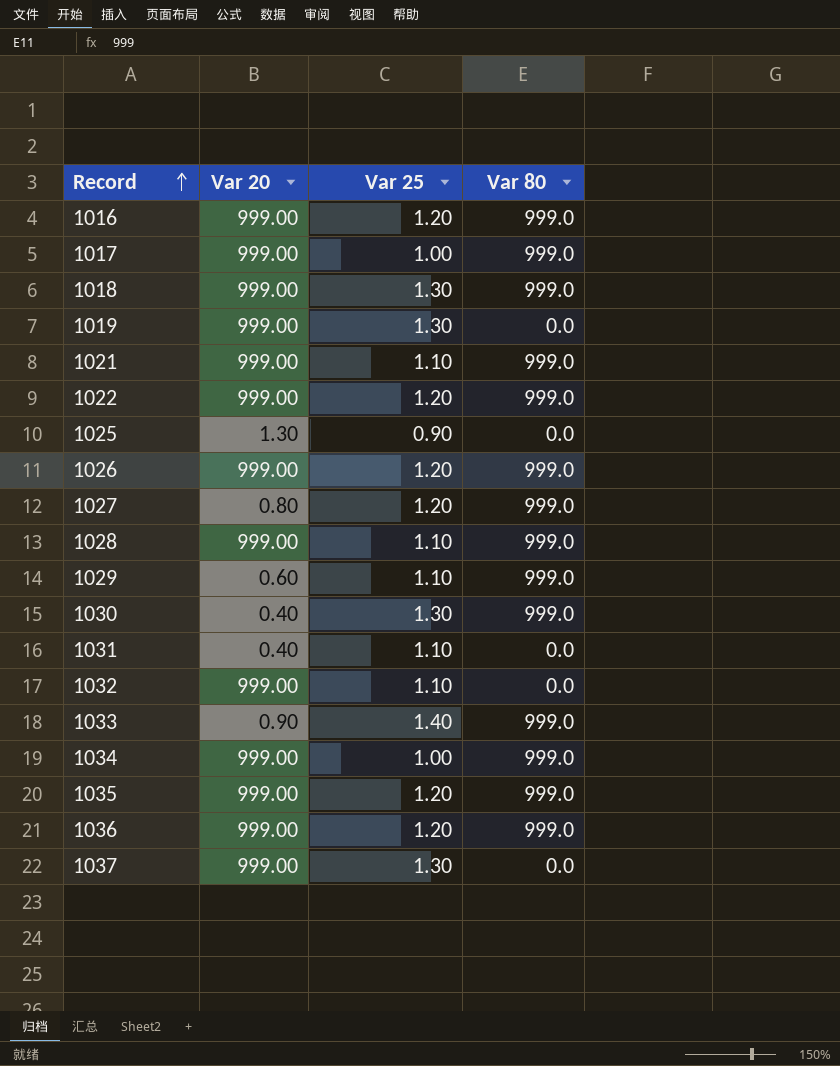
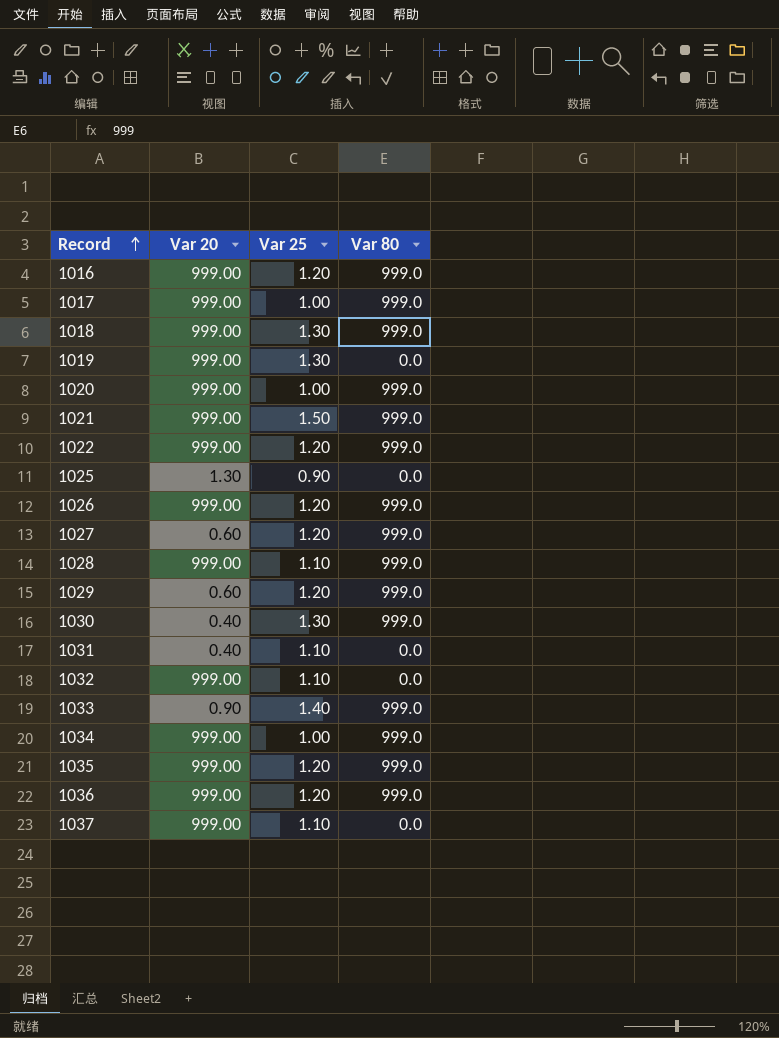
row 1020: none -> 999.00 | 1.00 | 999.0
1021 | Var 25: 1.10 -> 1.50
1027 | Var 20: 0.80 -> 0.60
1029 | Var 25: 1.10 -> 1.20
1037 | Var 25: 1.30 -> 1.10

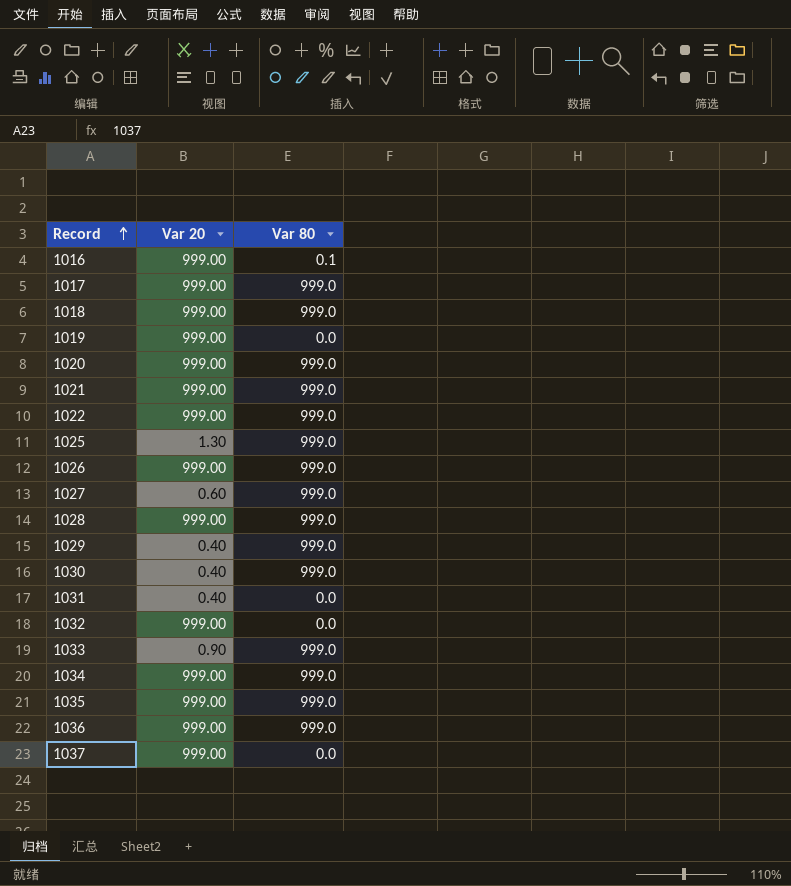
column Var 25 | position: 3 -> none
1016 | Var 80: 999.0 -> 0.1
1025 | Var 80: 0.0 -> 999.0
1029 | Var 20: 0.60 -> 0.40

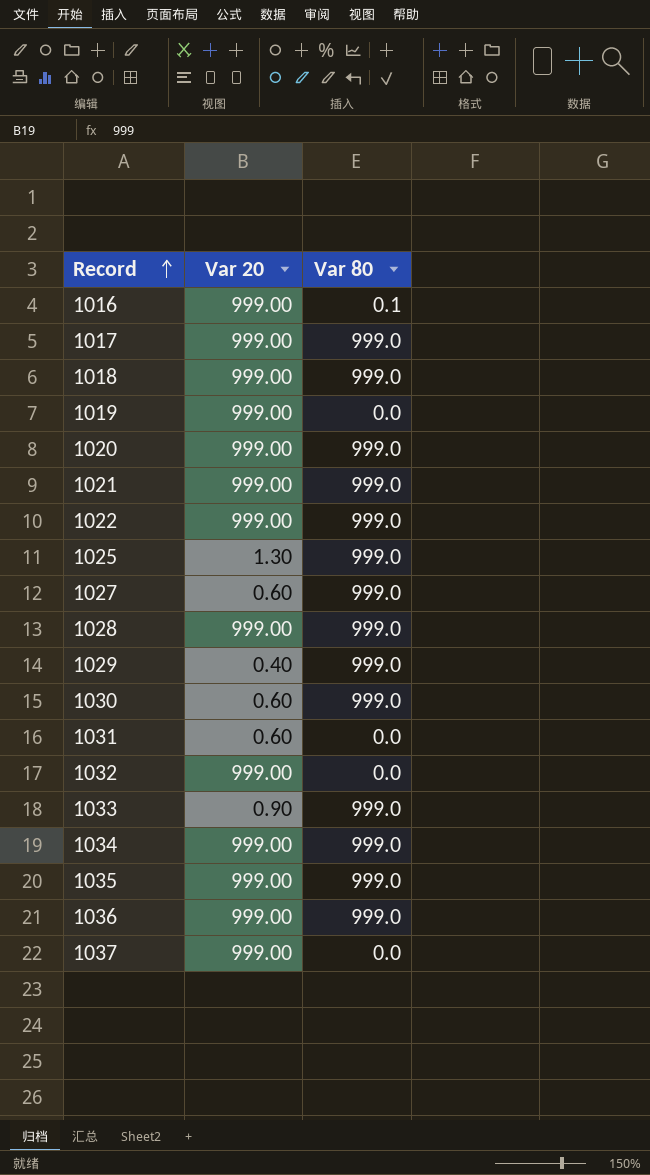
row 1026: 999.00 | 999.0 -> none
1030 | Var 20: 0.40 -> 0.60
1031 | Var 20: 0.40 -> 0.60

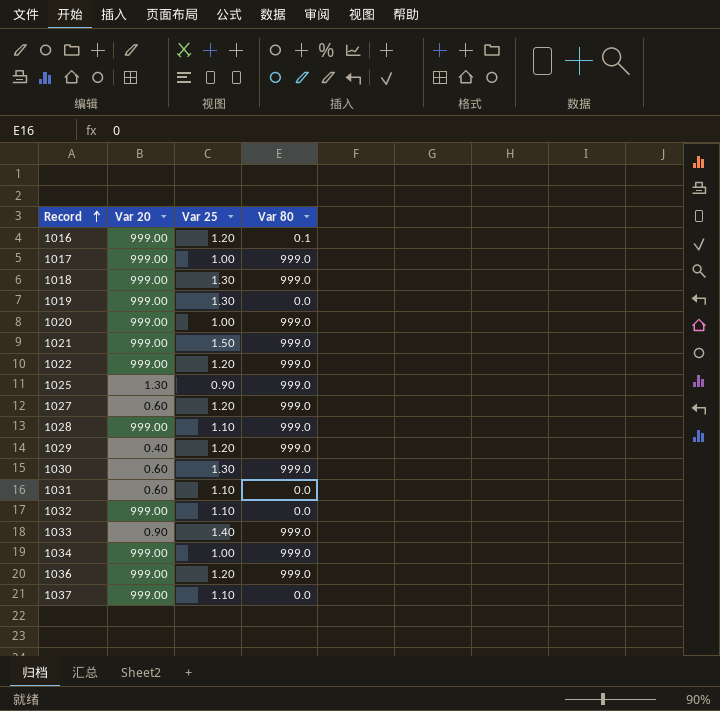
column Var 25 | position: none -> 3
row 1035: 999.00 | 999.0 -> none

